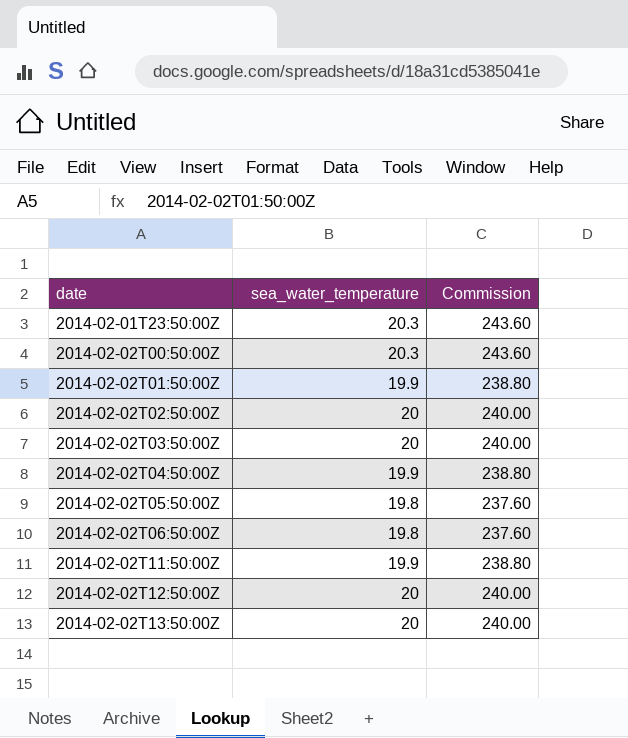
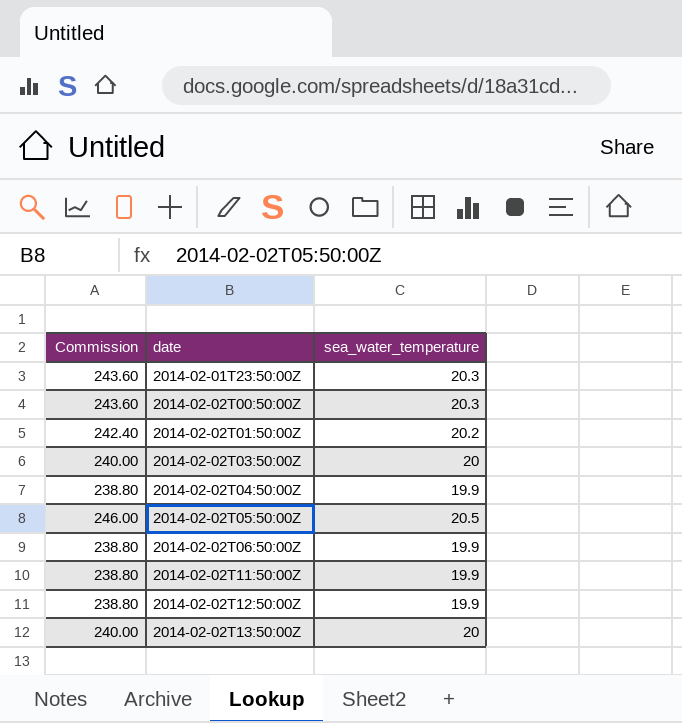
column Commission | position: 3 -> 1
row 2014-02-02T02:50:00Z: 20 | 240.00 -> none
2014-02-02T01:50:00Z | Commission: 238.80 -> 242.40
2014-02-02T01:50:00Z | sea_water_temperature: 19.9 -> 20.2
2014-02-02T05:50:00Z | Commission: 237.60 -> 246.00
2014-02-02T05:50:00Z | sea_water_temperature: 19.8 -> 20.5
2014-02-02T06:50:00Z | Commission: 237.60 -> 238.80
2014-02-02T06:50:00Z | sea_water_temperature: 19.8 -> 19.9
2014-02-02T12:50:00Z | Commission: 240.00 -> 238.80
2014-02-02T12:50:00Z | sea_water_temperature: 20 -> 19.9

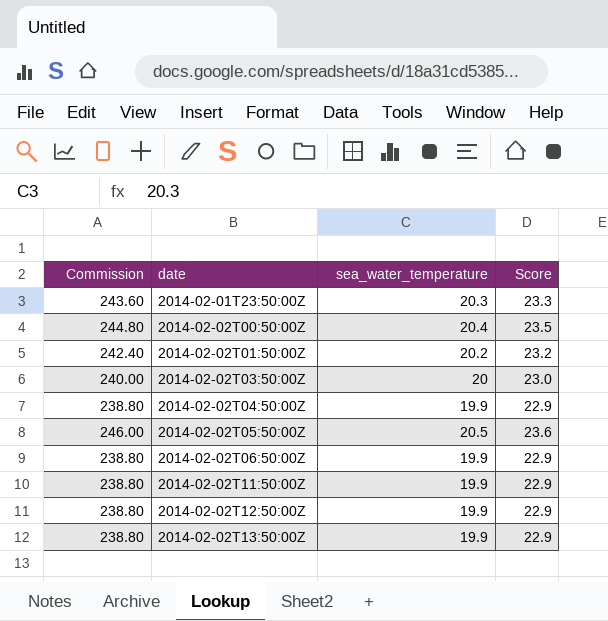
column Score | formula: none -> [sea_water_temperature] * 1.15
2014-02-02T00:50:00Z | Commission: 243.60 -> 244.80
2014-02-02T00:50:00Z | sea_water_temperature: 20.3 -> 20.4
2014-02-02T13:50:00Z | Commission: 240.00 -> 238.80
2014-02-02T13:50:00Z | sea_water_temperature: 20 -> 19.9

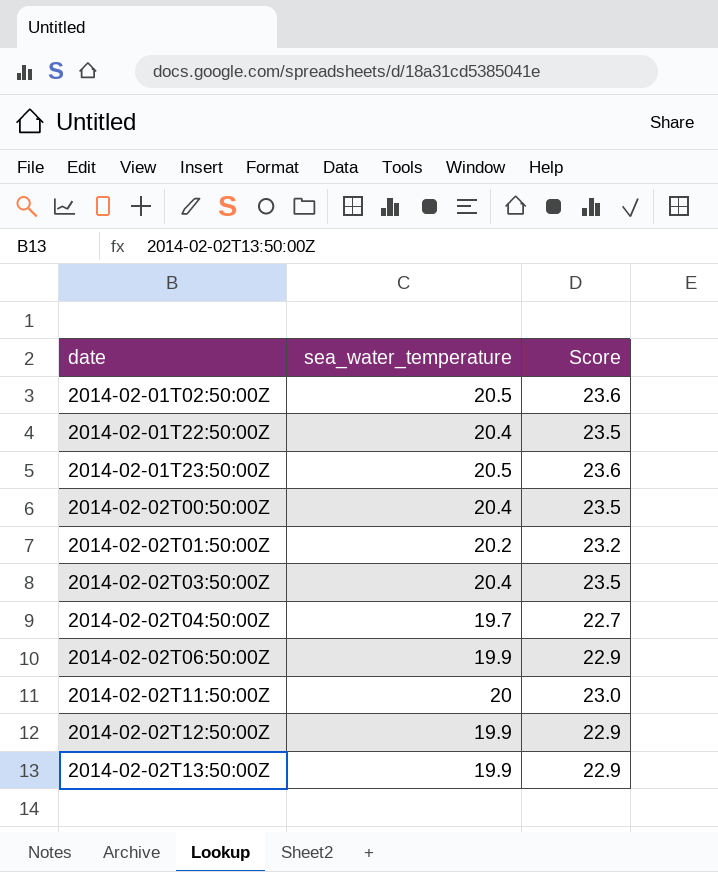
column Commission | formula: [sea_water_temperature] * 12 -> none
row 2014-02-02T05:50:00Z: 246.00 | 20.5 | 23.6 -> none
row 2014-02-01T02:50:00Z: none -> 20.5 | 23.6
row 2014-02-01T22:50:00Z: none -> 20.4 | 23.5
2014-02-01T23:50:00Z | sea_water_temperature: 20.3 -> 20.5
2014-02-01T23:50:00Z | Score: 23.3 -> 23.6
2014-02-02T03:50:00Z | sea_water_temperature: 20 -> 20.4
2014-02-02T03:50:00Z | Score: 23.0 -> 23.5
2014-02-02T04:50:00Z | sea_water_temperature: 19.9 -> 19.7
2014-02-02T04:50:00Z | Score: 22.9 -> 22.7
2014-02-02T11:50:00Z | sea_water_temperature: 19.9 -> 20
2014-02-02T11:50:00Z | Score: 22.9 -> 23.0

